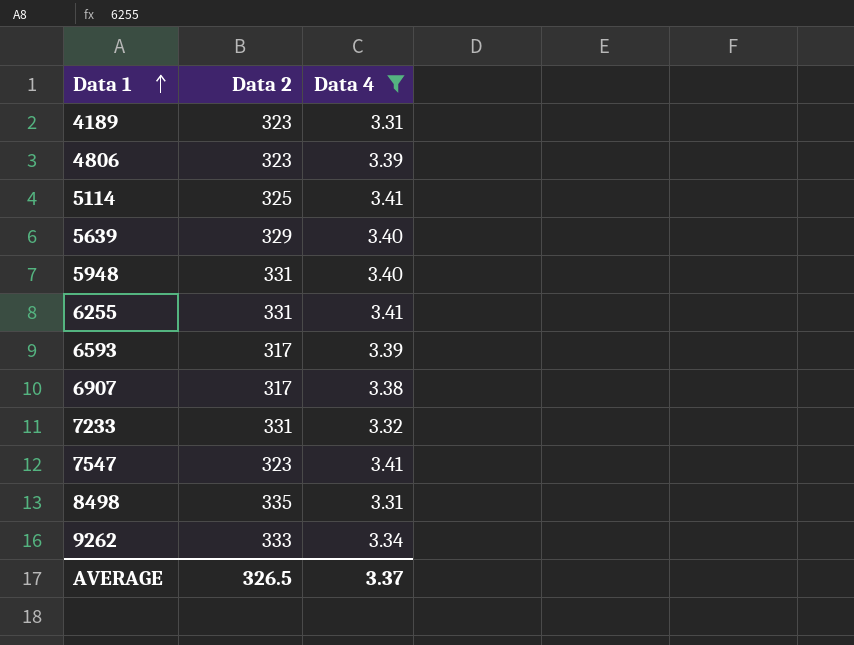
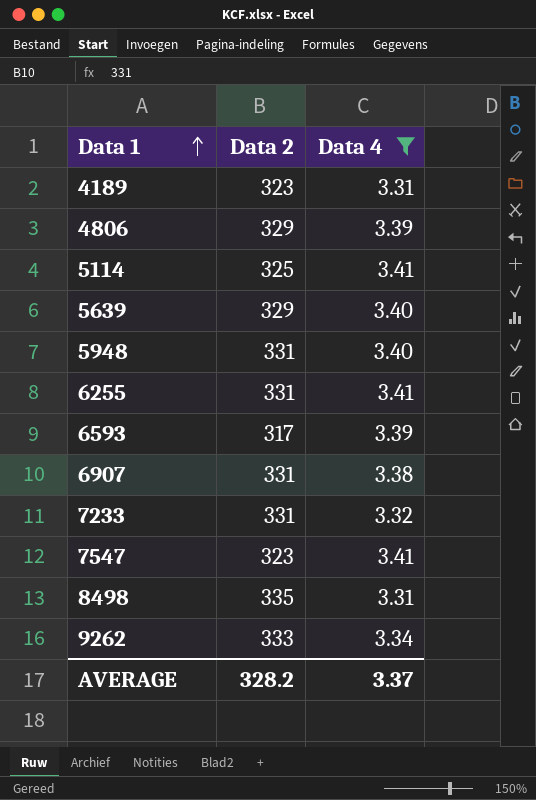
4806 | Data 2: 323 -> 329
6907 | Data 2: 317 -> 331
AVERAGE | Data 2: 326.5 -> 328.2

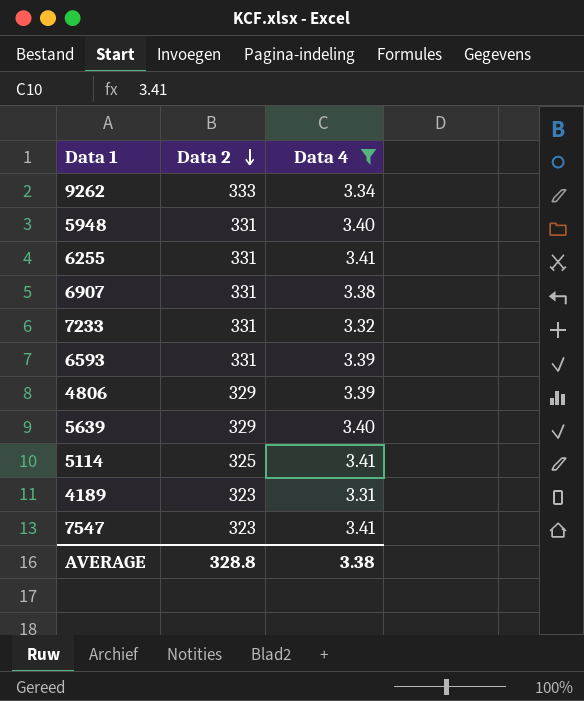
row order: Data 1 ascending -> Data 2 descending
row 8498: 335 | 3.31 -> none
6593 | Data 2: 317 -> 331
AVERAGE | Data 2: 328.2 -> 328.8
AVERAGE | Data 4: 3.37 -> 3.38

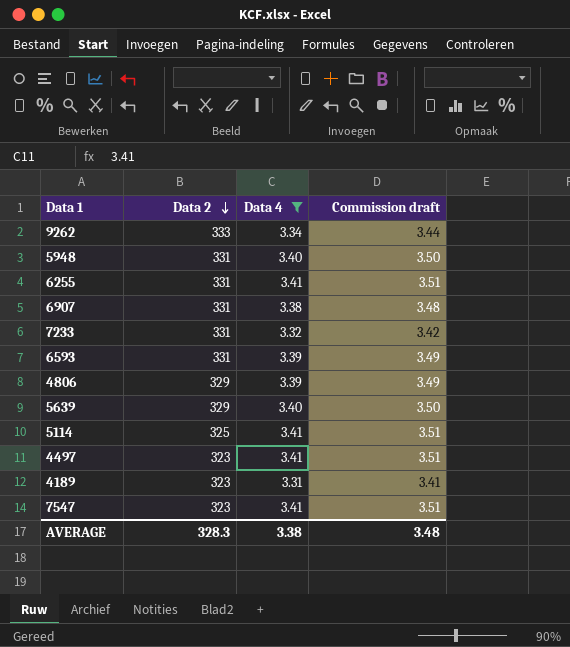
column Commission draft | formula: none -> [Data 4] * 1.03
row 4497: none -> 323 | 3.41 | 3.51
AVERAGE | Data 2: 328.8 -> 328.3

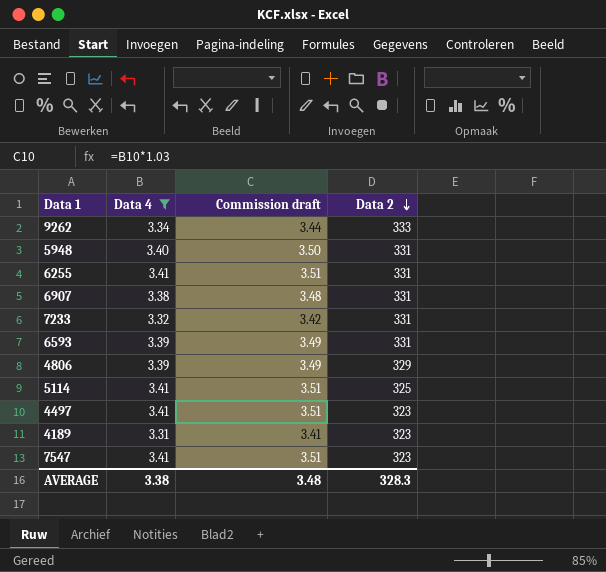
column Data 2 | position: 2 -> 4
row 5639: 329 | 3.40 | 3.50 -> none

